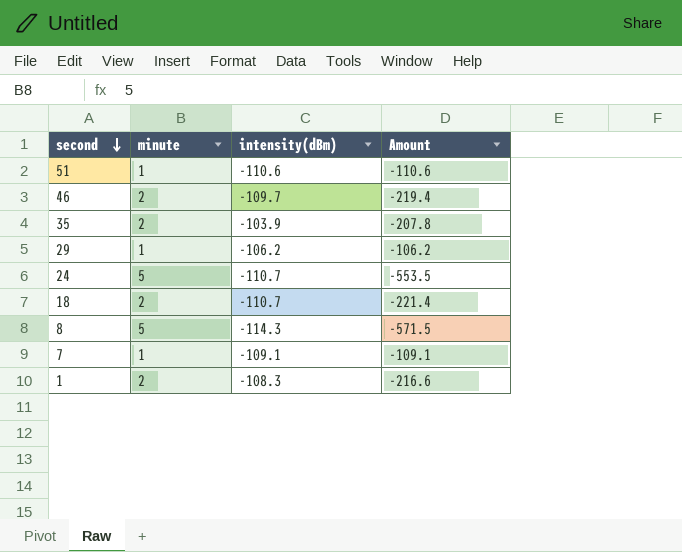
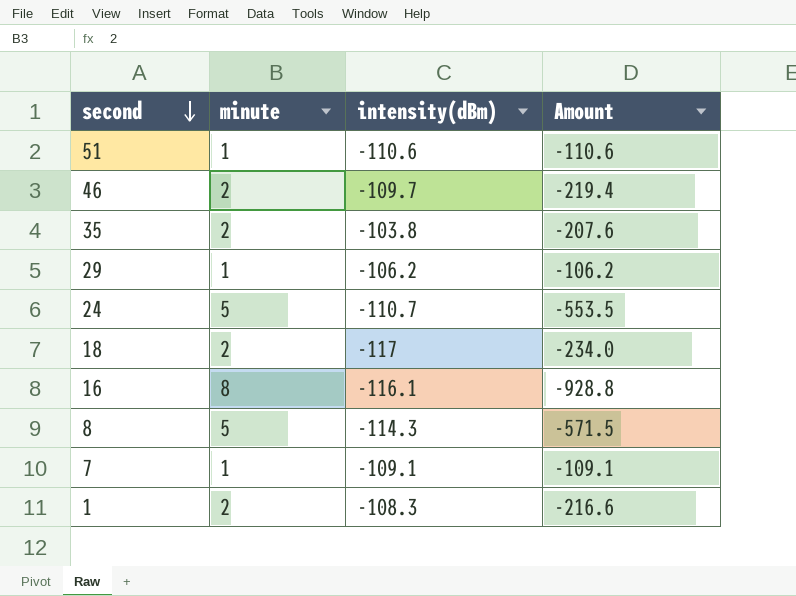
35 | intensity(dBm): -103.9 -> -103.8
35 | Amount: -207.8 -> -207.6
18 | intensity(dBm): -110.7 -> -117
18 | Amount: -221.4 -> -234.0
row 16: none -> 8 | -116.1 | -928.8

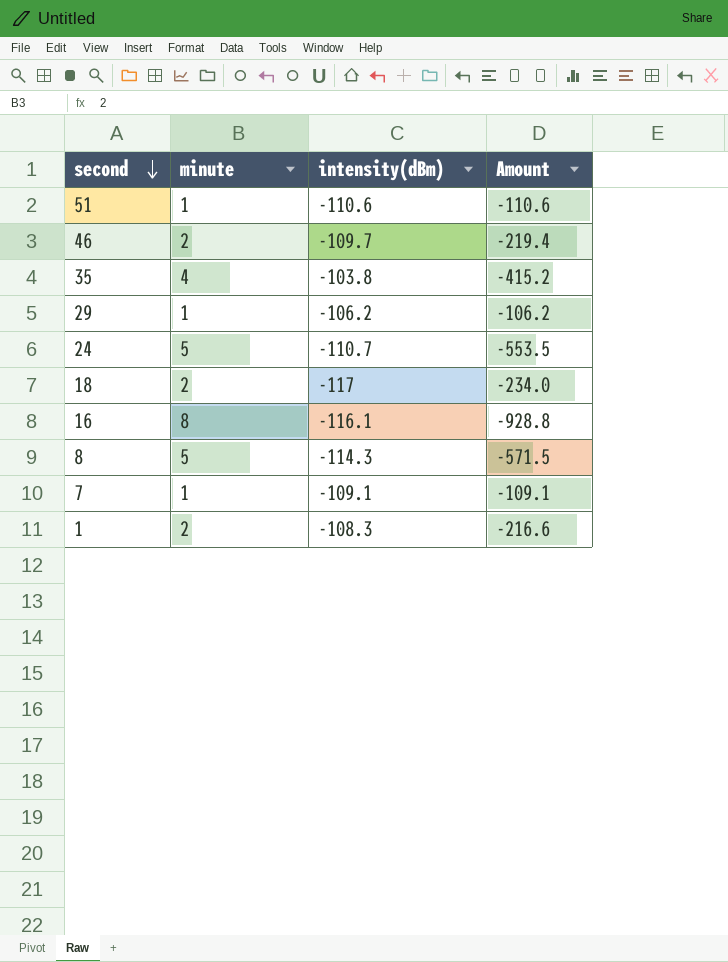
35 | minute: 2 -> 4
35 | Amount: -207.6 -> -415.2

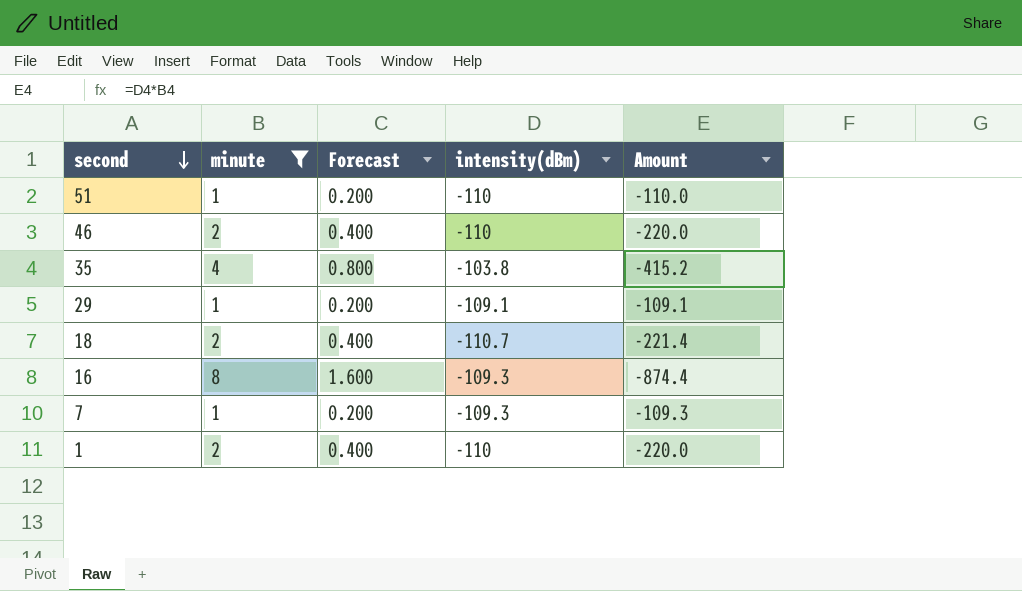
filter: none -> minute != 5
column Forecast | formula: none -> [minute] * 0.2
51 | intensity(dBm): -110.6 -> -110
51 | Amount: -110.6 -> -110.0
46 | intensity(dBm): -109.7 -> -110
46 | Amount: -219.4 -> -220.0
29 | intensity(dBm): -106.2 -> -109.1
29 | Amount: -106.2 -> -109.1
18 | intensity(dBm): -117 -> -110.7
18 | Amount: -234.0 -> -221.4
16 | intensity(dBm): -116.1 -> -109.3
16 | Amount: -928.8 -> -874.4
7 | intensity(dBm): -109.1 -> -109.3
7 | Amount: -109.1 -> -109.3
1 | intensity(dBm): -108.3 -> -110
1 | Amount: -216.6 -> -220.0

